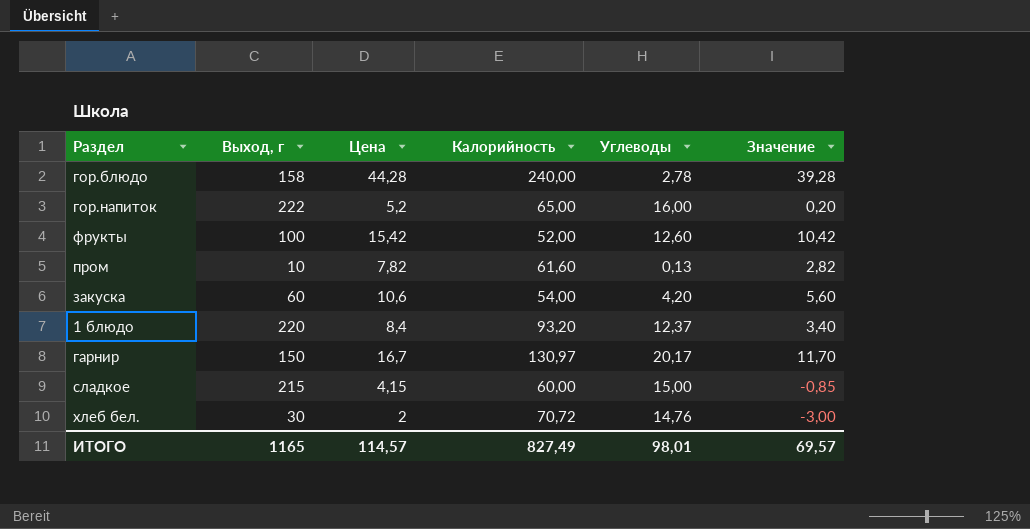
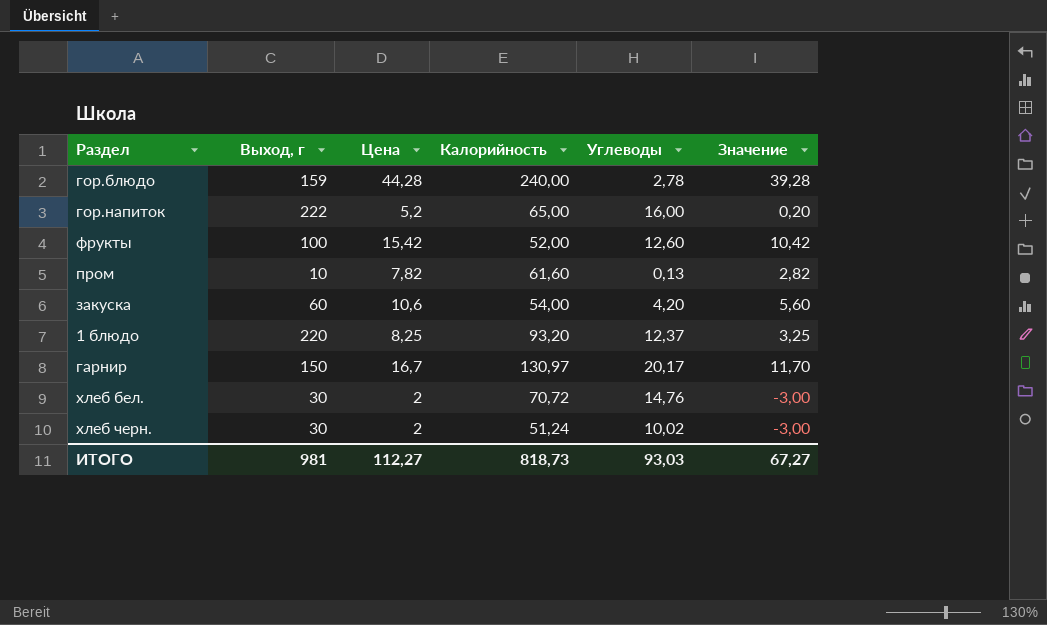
row сладкое: 215 | 4,15 | 60,00 | 15,00 | -0,85 -> none
гор.блюдо | Выход, г: 158 -> 159
1 блюдо | Цена: 8,4 -> 8,25
1 блюдо | Значение: 3,40 -> 3,25
row хлеб черн.: none -> 30 | 2 | 51,24 | 10,02 | -3,00
ИТОГО | Выход, г: 1165 -> 981
ИТОГО | Цена: 114,57 -> 112,27
ИТОГО | Калорийность: 827,49 -> 818,73
ИТОГО | Углеводы: 98,01 -> 93,03
ИТОГО | Значение: 69,57 -> 67,27

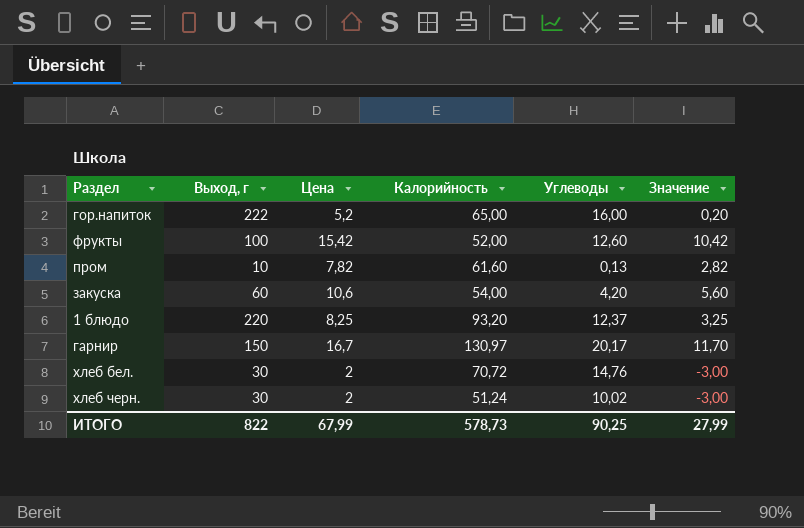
row гор.блюдо: 159 | 44,28 | 240,00 | 2,78 | 39,28 -> none
ИТОГО | Выход, г: 981 -> 822
ИТОГО | Цена: 112,27 -> 67,99
ИТОГО | Калорийность: 818,73 -> 578,73
ИТОГО | Углеводы: 93,03 -> 90,25
ИТОГО | Значение: 67,27 -> 27,99

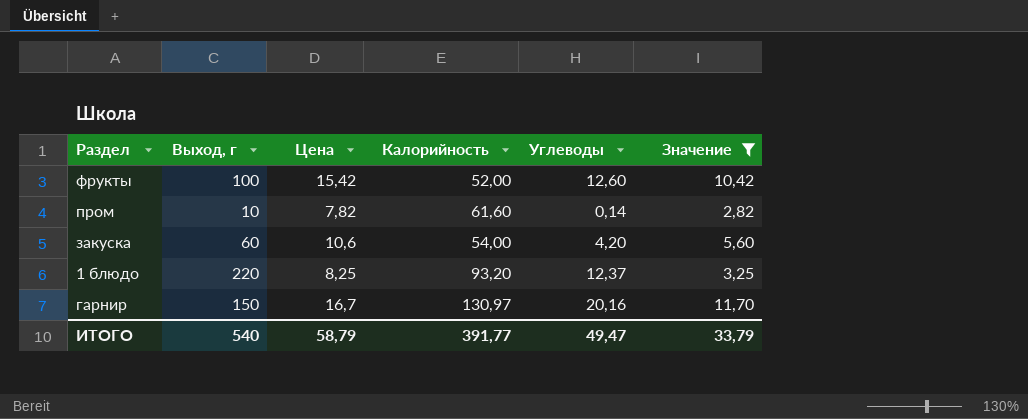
filter: none -> Значение >= 2,82
пром | Углеводы: 0,13 -> 0,14
гарнир | Углеводы: 20,17 -> 20,16
ИТОГО | Выход, г: 822 -> 540
ИТОГО | Цена: 67,99 -> 58,79
ИТОГО | Калорийность: 578,73 -> 391,77
ИТОГО | Углеводы: 90,25 -> 49,47
ИТОГО | Значение: 27,99 -> 33,79

